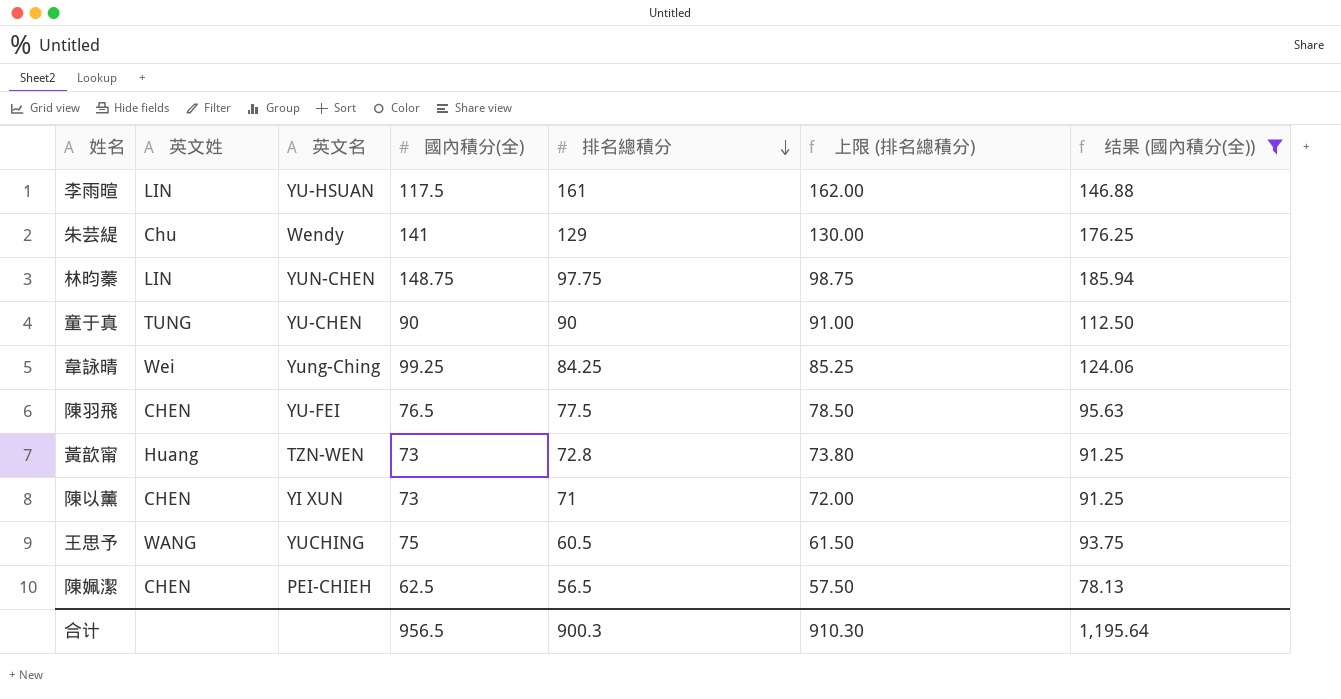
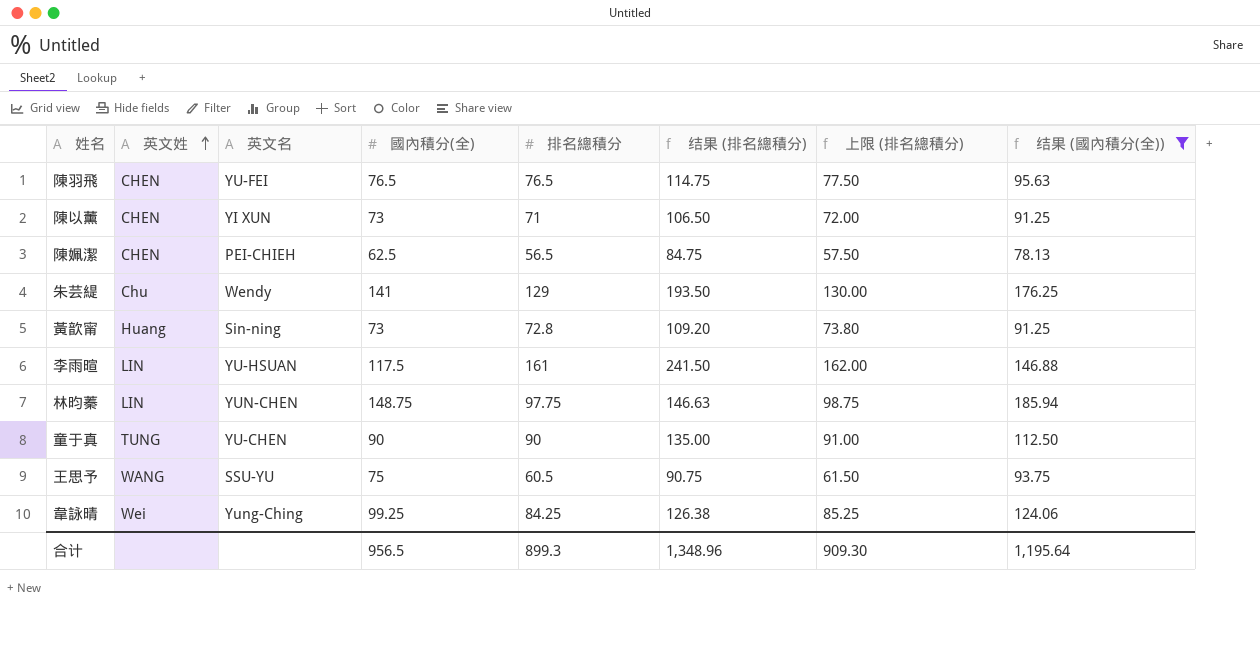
row order: 排名總積分 descending -> 英文姓 ascending
column 结果 (排名總積分) | formula: none -> [排名總積分] * 1.5
陳羽飛 | 排名總積分: 77.5 -> 76.5
陳羽飛 | 上限 (排名總積分): 78.50 -> 77.50
黃歆甯 | 英文名: TZN-WEN -> Sin-ning
王思予 | 英文名: YUCHING -> SSU-YU
合计 | 排名總積分: 900.3 -> 899.3
合计 | 上限 (排名總積分): 910.30 -> 909.30

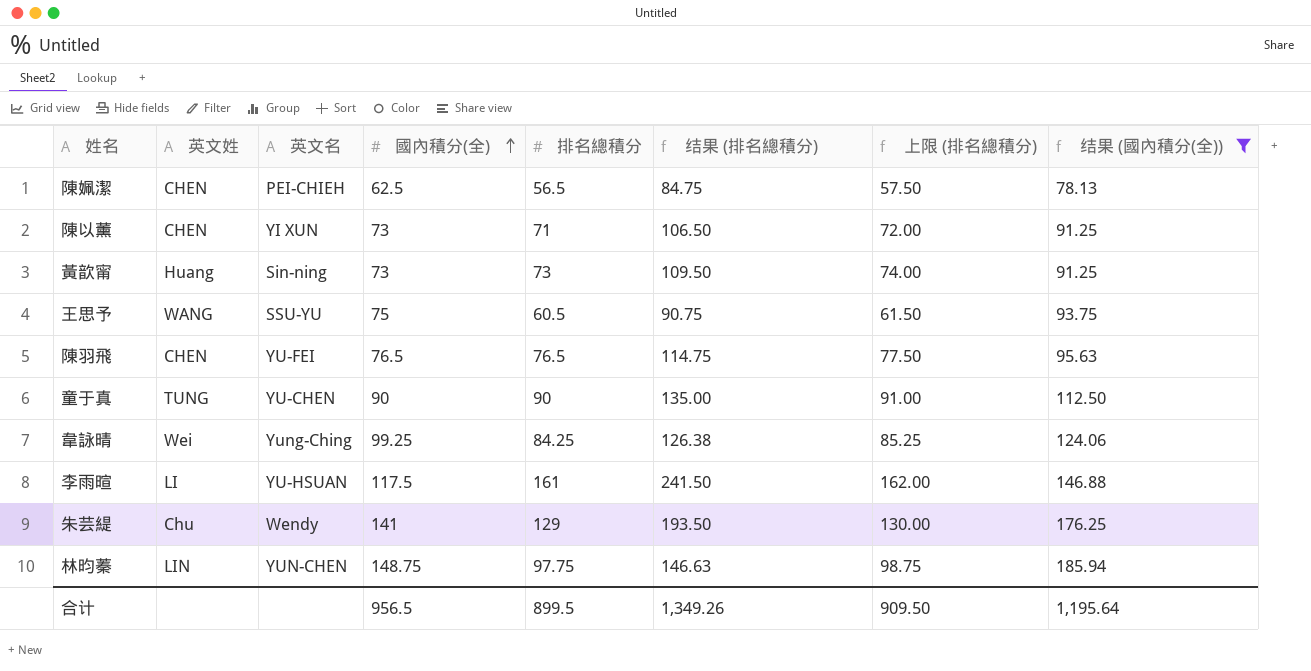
row order: 英文姓 ascending -> 國內積分(全) ascending
黃歆甯 | 排名總積分: 72.8 -> 73
黃歆甯 | 结果 (排名總積分): 109.20 -> 109.50
黃歆甯 | 上限 (排名總積分): 73.80 -> 74.00
李雨暄 | 英文姓: LIN -> LI
合计 | 排名總積分: 899.3 -> 899.5
合计 | 结果 (排名總積分): 1,348.96 -> 1,349.26
合计 | 上限 (排名總積分): 909.30 -> 909.50

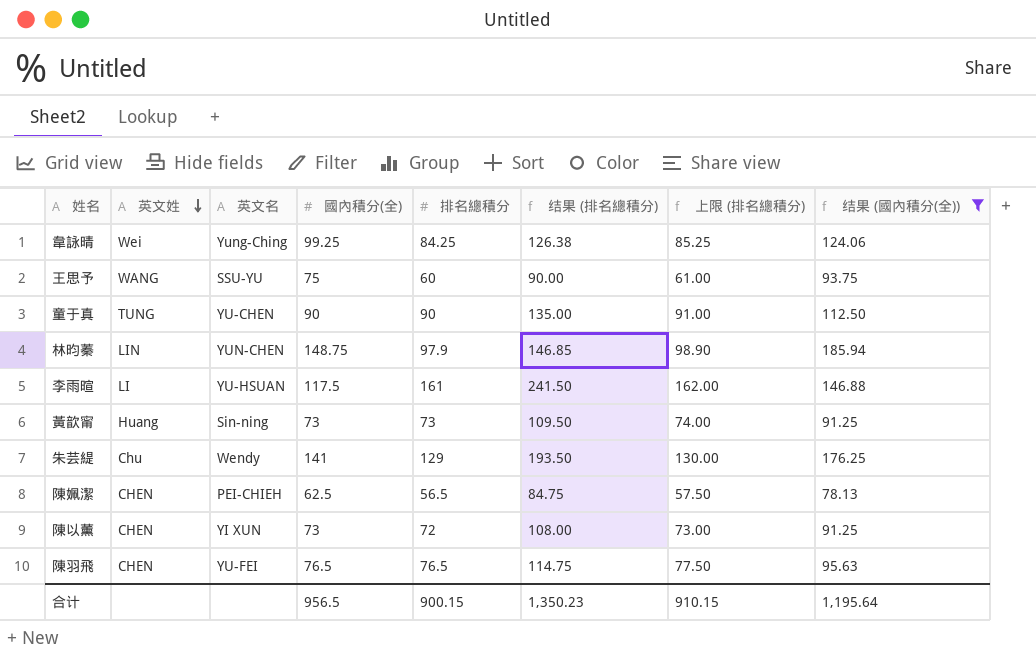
row order: 國內積分(全) ascending -> 英文姓 descending
王思予 | 排名總積分: 60.5 -> 60
王思予 | 结果 (排名總積分): 90.75 -> 90.00
王思予 | 上限 (排名總積分): 61.50 -> 61.00
林昀蓁 | 排名總積分: 97.75 -> 97.9
林昀蓁 | 结果 (排名總積分): 146.63 -> 146.85
林昀蓁 | 上限 (排名總積分): 98.75 -> 98.90
陳以薰 | 排名總積分: 71 -> 72
陳以薰 | 结果 (排名總積分): 106.50 -> 108.00
陳以薰 | 上限 (排名總積分): 72.00 -> 73.00
合计 | 排名總積分: 899.5 -> 900.15
合计 | 结果 (排名總積分): 1,349.26 -> 1,350.23
合计 | 上限 (排名總積分): 909.50 -> 910.15

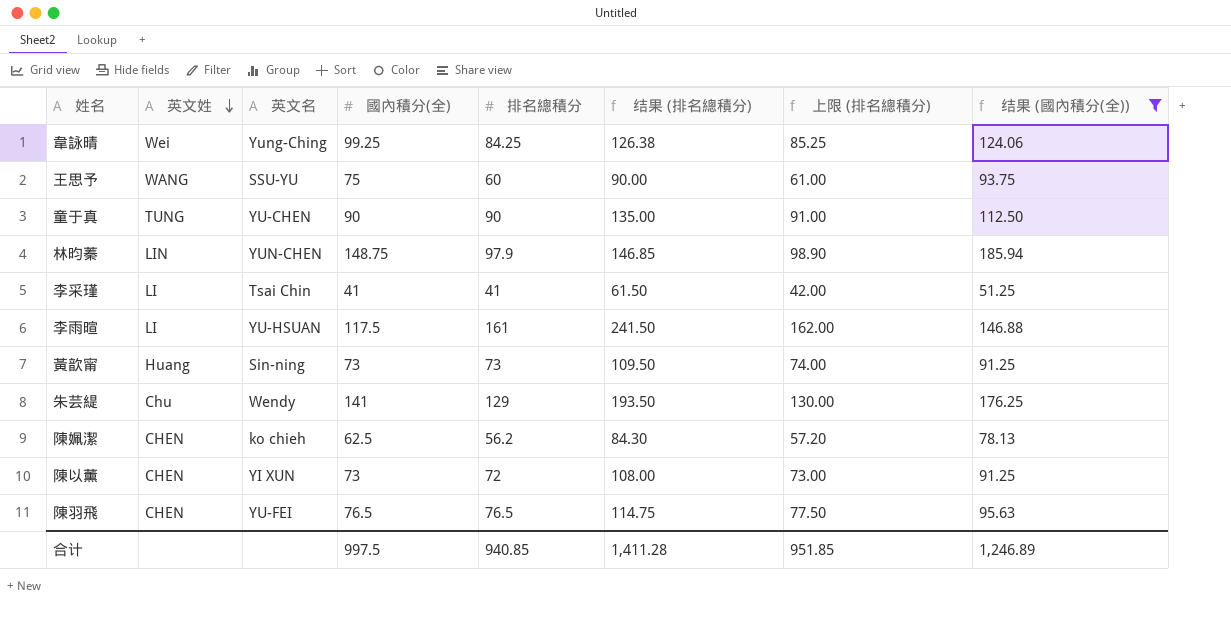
row 李采瑾: none -> LI | Tsai Chin | 41 | 41 | 61.50 | 42.00 | 51.25
陳姵潔 | 英文名: PEI-CHIEH -> ko chieh
陳姵潔 | 排名總積分: 56.5 -> 56.2
陳姵潔 | 结果 (排名總積分): 84.75 -> 84.30
陳姵潔 | 上限 (排名總積分): 57.50 -> 57.20
合计 | 國內積分(全): 956.5 -> 997.5
合计 | 排名總積分: 900.15 -> 940.85
合计 | 结果 (排名總積分): 1,350.23 -> 1,411.28
合计 | 上限 (排名總積分): 910.15 -> 951.85
合计 | 结果 (國內積分(全)): 1,195.64 -> 1,246.89

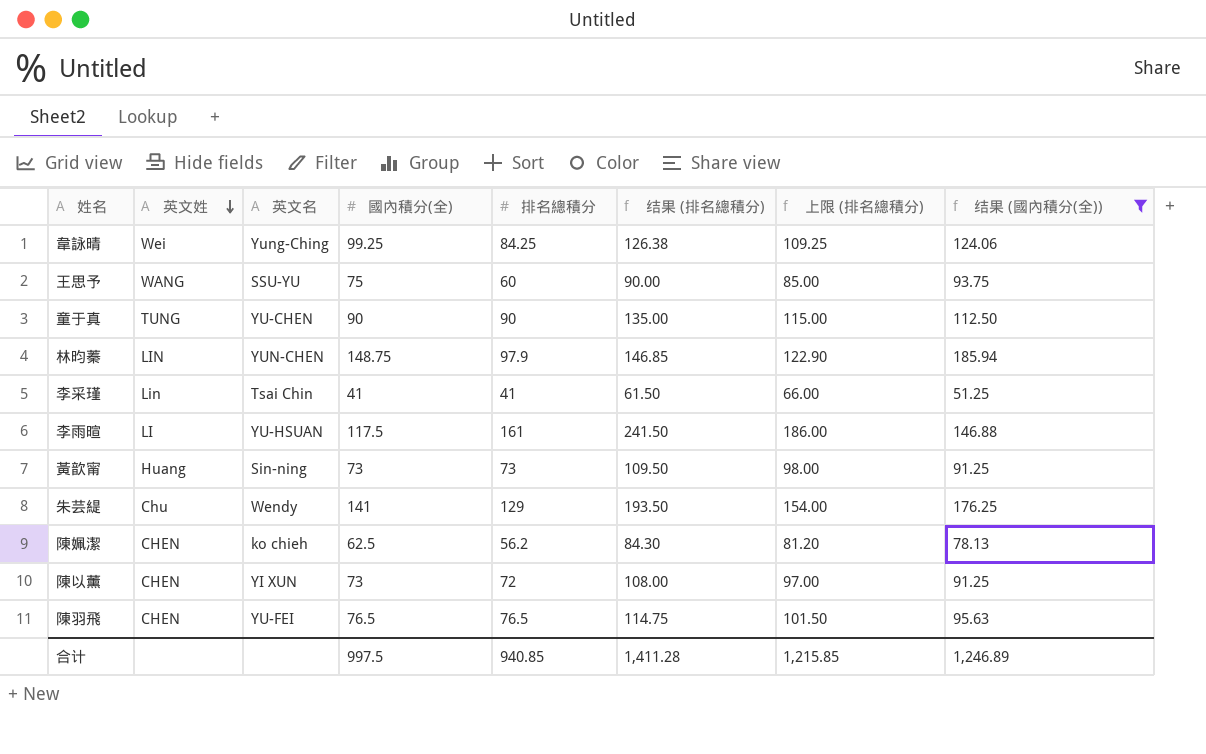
column 上限 (排名總積分) | formula: [排名總積分] + 1 -> [排名總積分] + 25
李采瑾 | 英文姓: LI -> Lin
合计 | 上限 (排名總積分): 951.85 -> 1,215.85

